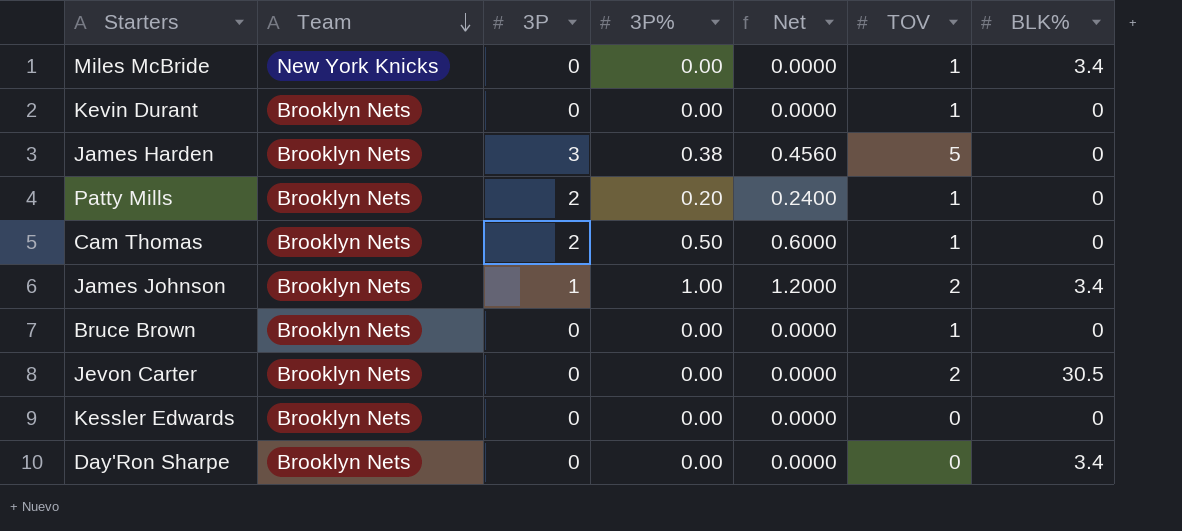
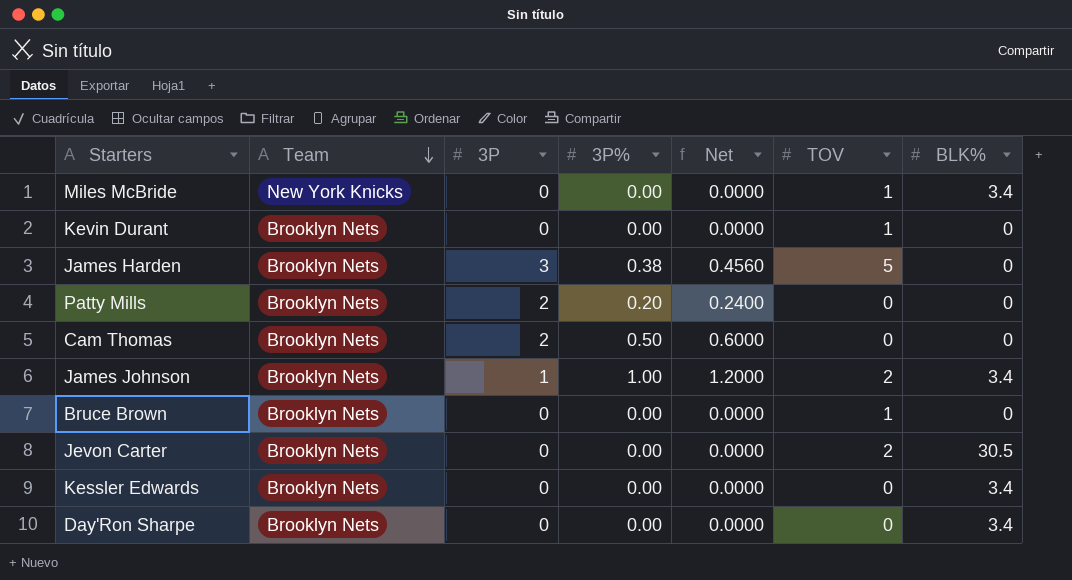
Patty Mills | TOV: 1 -> 0
Cam Thomas | TOV: 1 -> 0
Kessler Edwards | BLK%: 0 -> 3.4

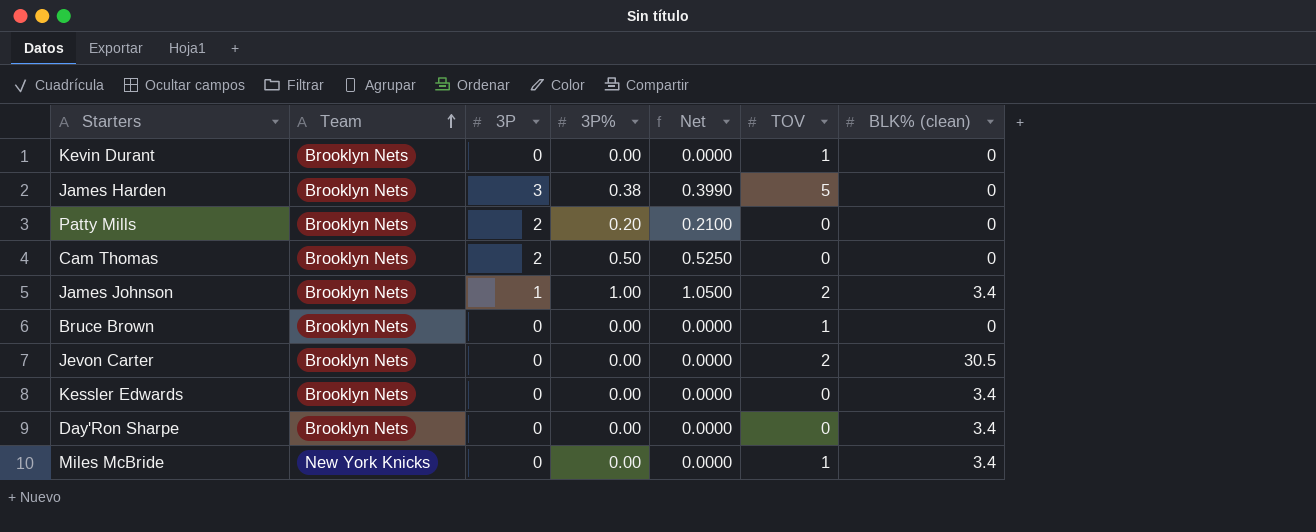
row order: Team descending -> Team ascending
column Net | formula: [3P%] * 1.2 -> [3P%] * 1.05
column name: BLK% -> BLK% (clean)

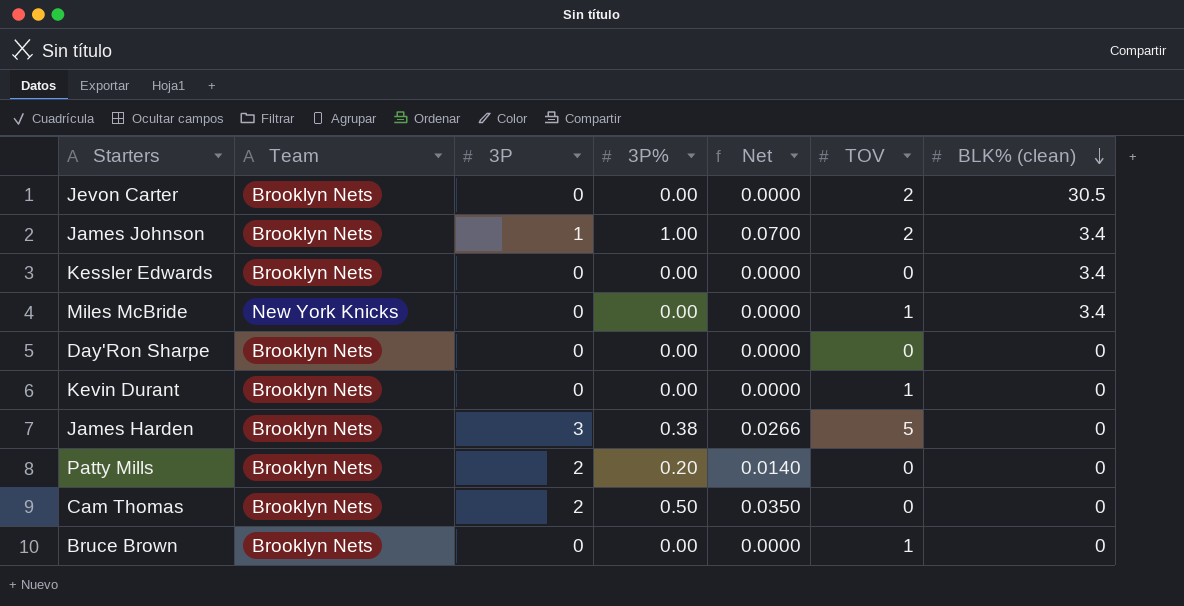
row order: Team ascending -> BLK% (clean) descending
column Net | formula: [3P%] * 1.05 -> [3P%] * 0.07
Day'Ron Sharpe | BLK% (clean): 3.4 -> 0

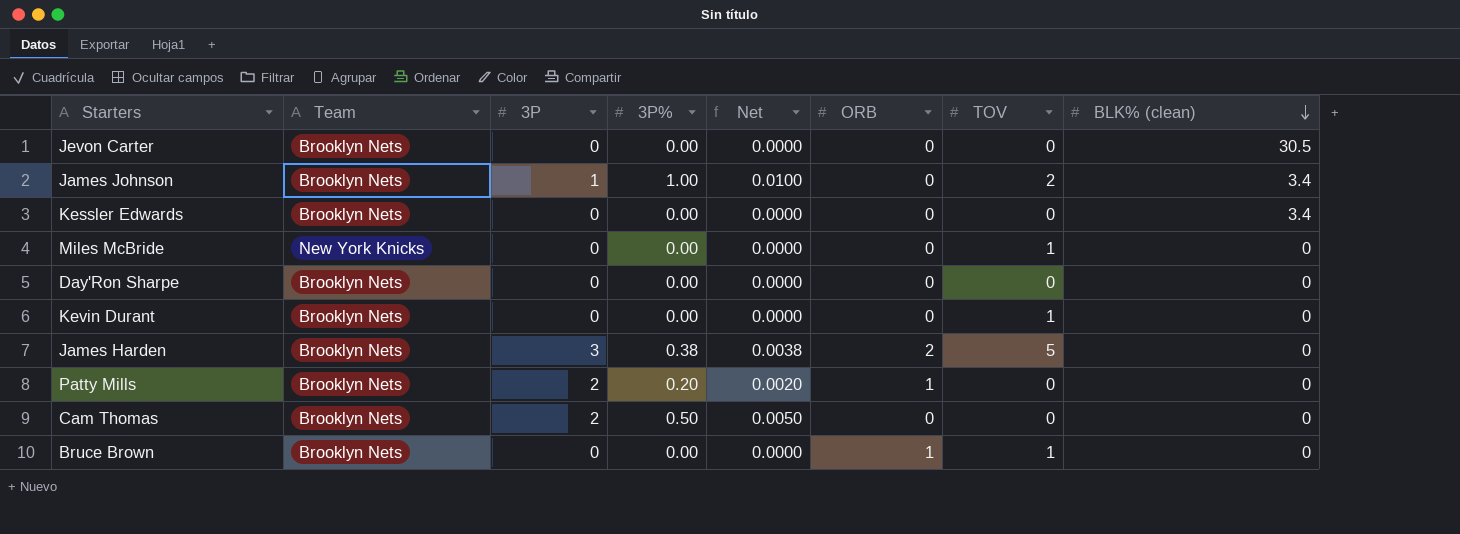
column Net | formula: [3P%] * 0.07 -> [3P%] * 0.01
column ORB | position: none -> 6
Jevon Carter | TOV: 2 -> 0
Miles McBride | BLK% (clean): 3.4 -> 0

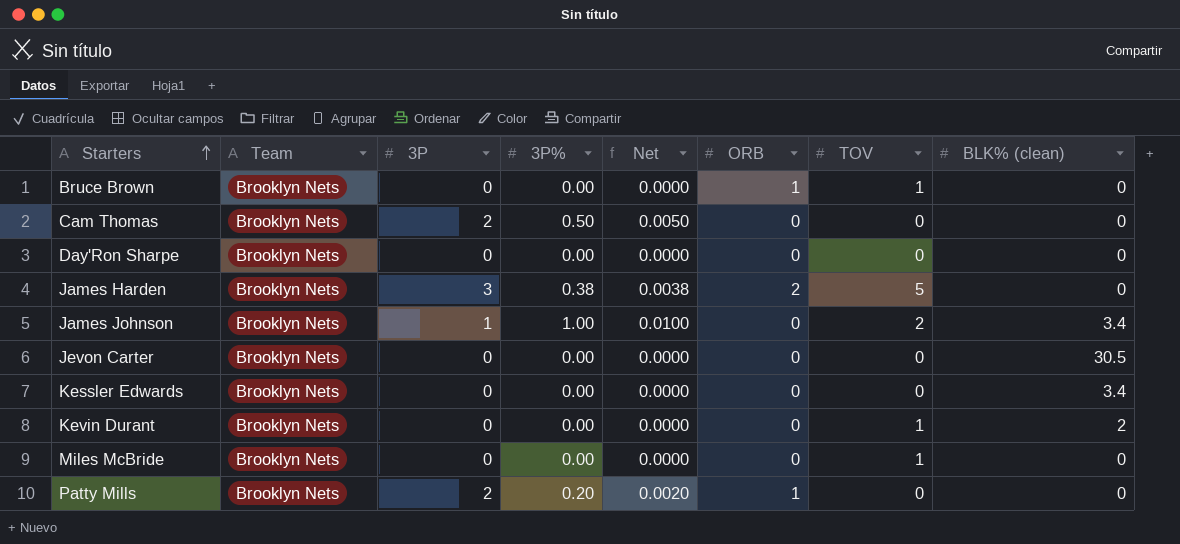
row order: BLK% (clean) descending -> Starters ascending
Kevin Durant | BLK% (clean): 0 -> 2
Miles McBride | Team: New York Knicks -> Brooklyn Nets

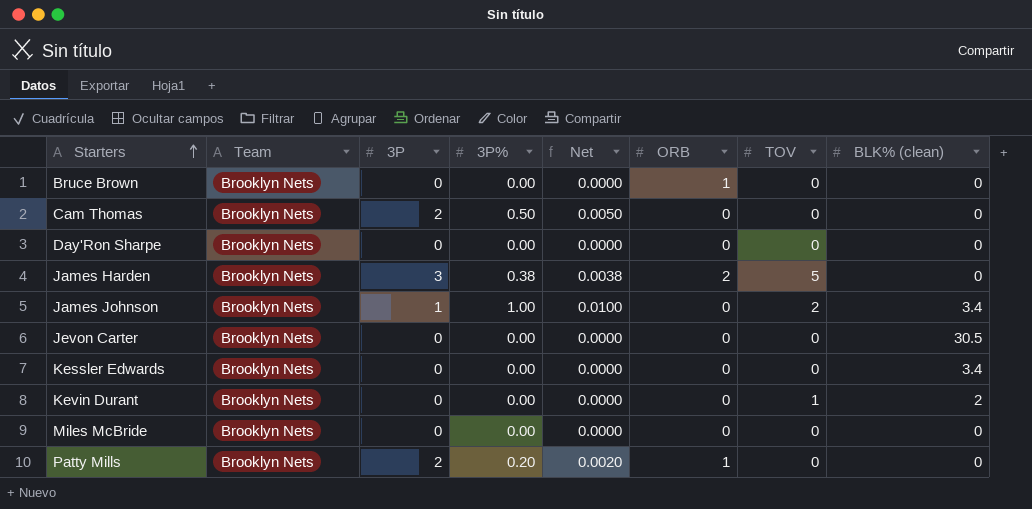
Bruce Brown | TOV: 1 -> 0
Miles McBride | TOV: 1 -> 0

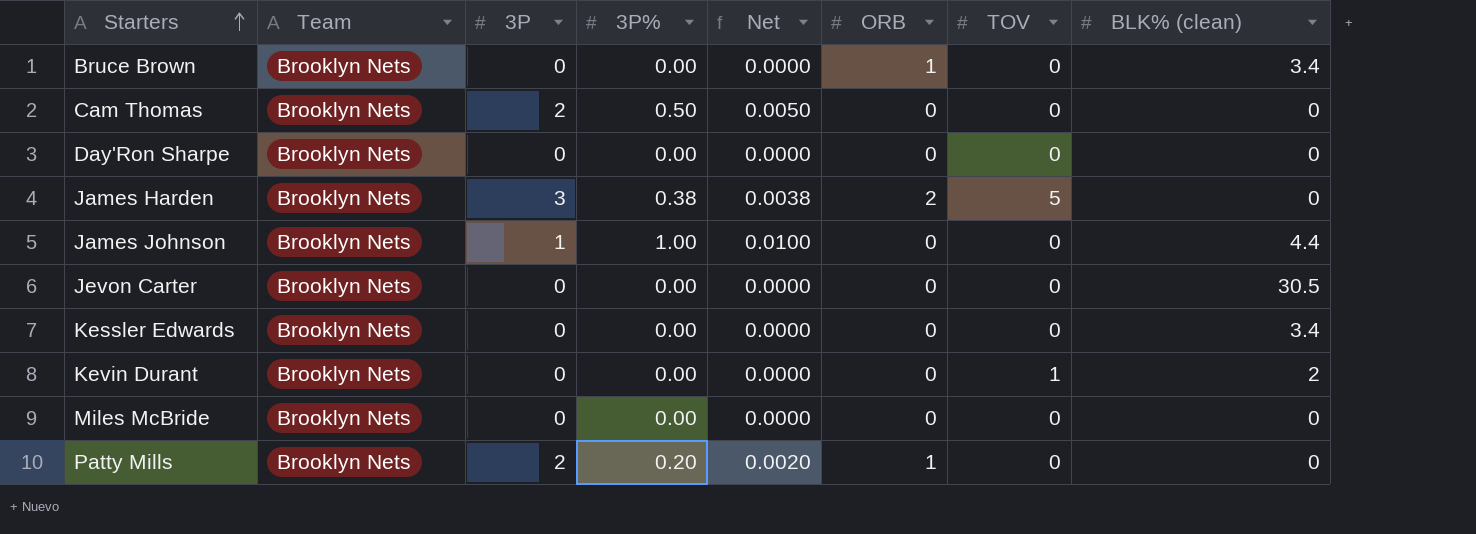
Bruce Brown | BLK% (clean): 0 -> 3.4
James Johnson | TOV: 2 -> 0
James Johnson | BLK% (clean): 3.4 -> 4.4

